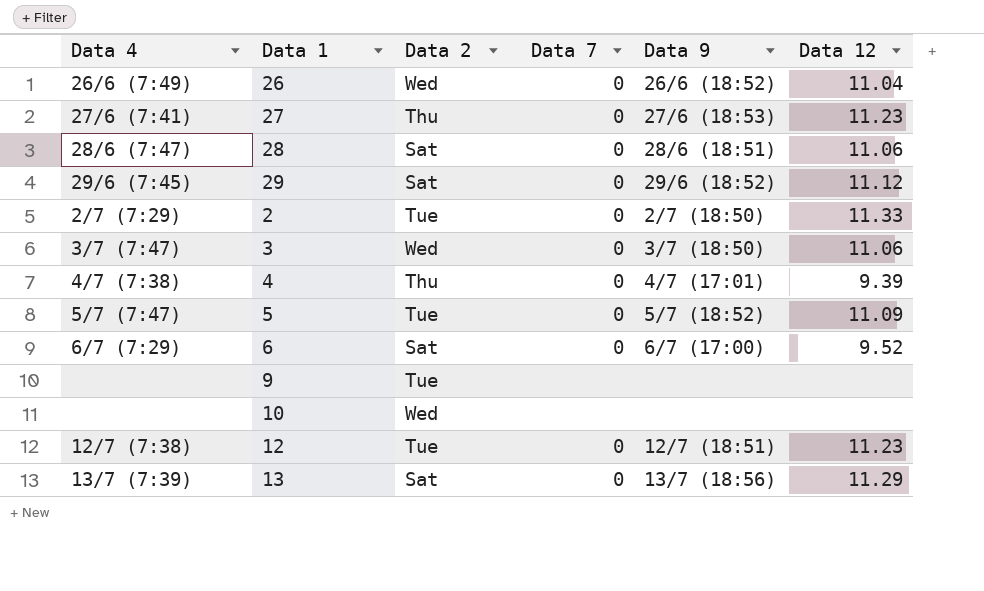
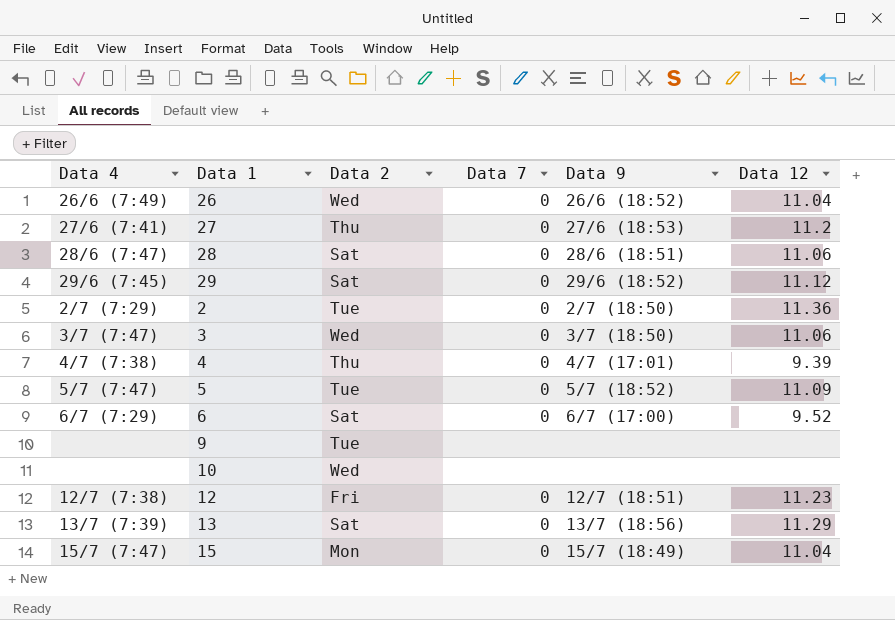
27 | Data 12: 11.23 -> 11.2
2 | Data 12: 11.33 -> 11.36
12 | Data 2: Tue -> Fri
row 15: none -> 15/7 (7:47) | Mon | 0 | 15/7 (18:49) | 11.04

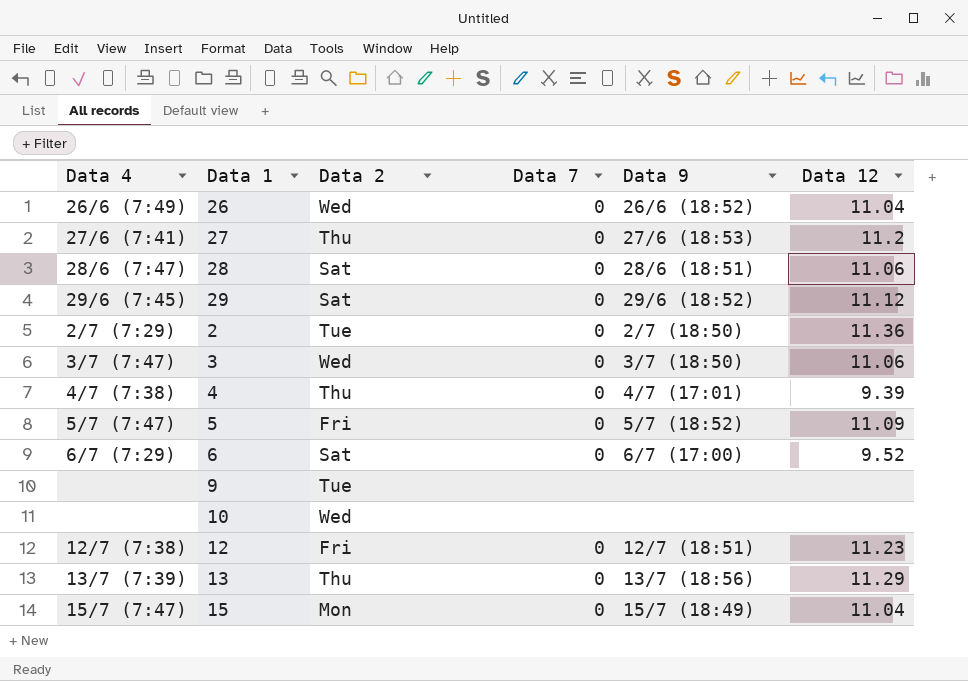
5 | Data 2: Tue -> Fri
13 | Data 2: Sat -> Thu

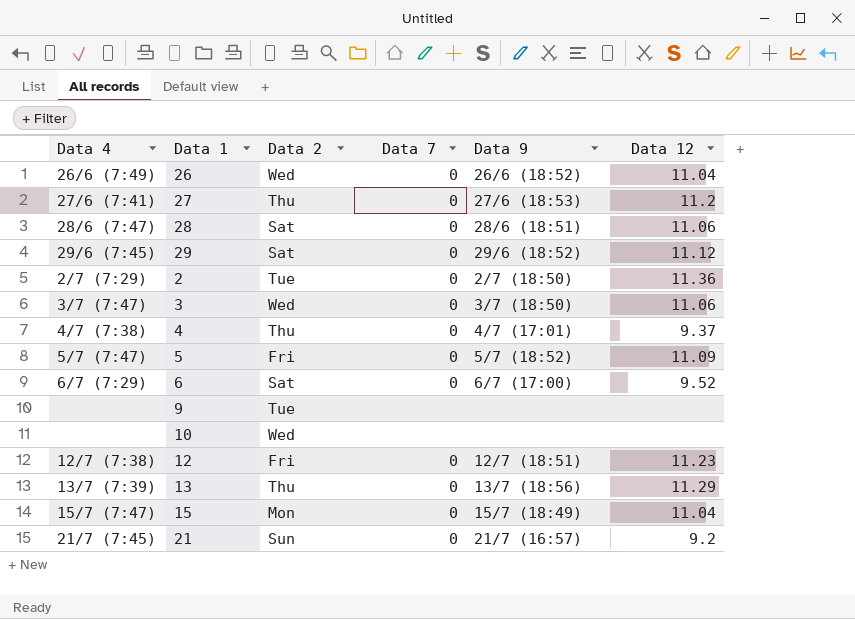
4 | Data 12: 9.39 -> 9.37
row 21: none -> 21/7 (7:45) | Sun | 0 | 21/7 (16:57) | 9.2

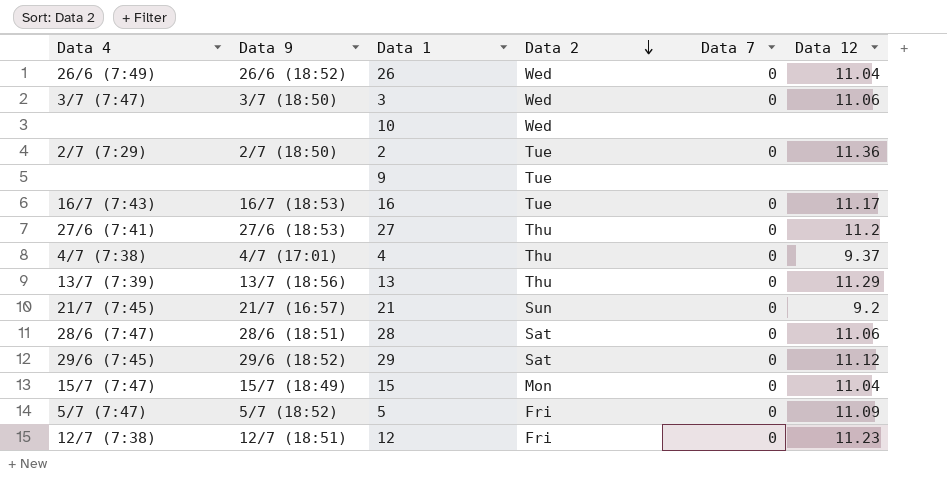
row order: none -> Data 2 descending
column Data 9 | position: 5 -> 2
row 6: 6/7 (7:29) | Sat | 0 | 6/7 (17:00) | 9.52 -> none
row 16: none -> 16/7 (7:43) | 16/7 (18:53) | Tue | 0 | 11.17

